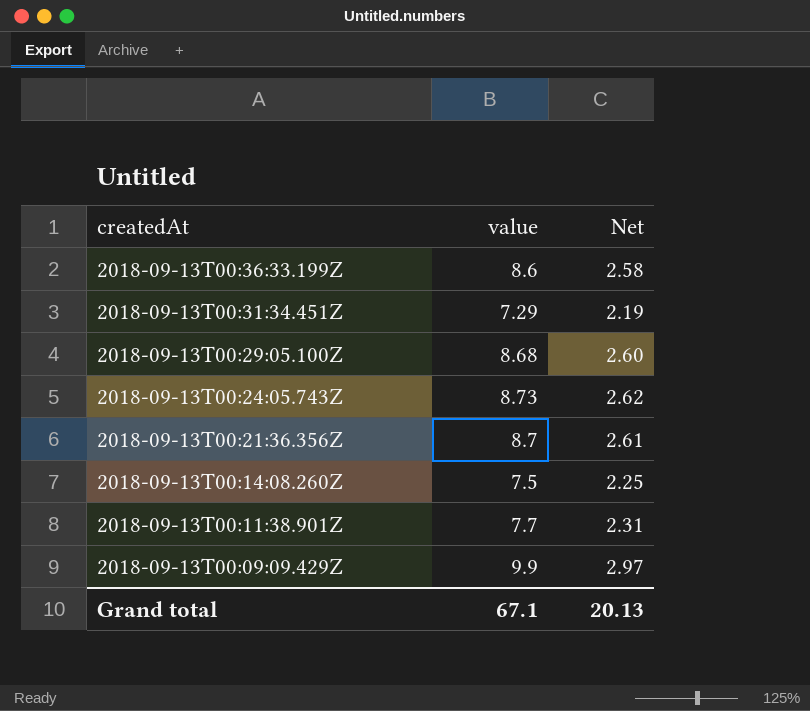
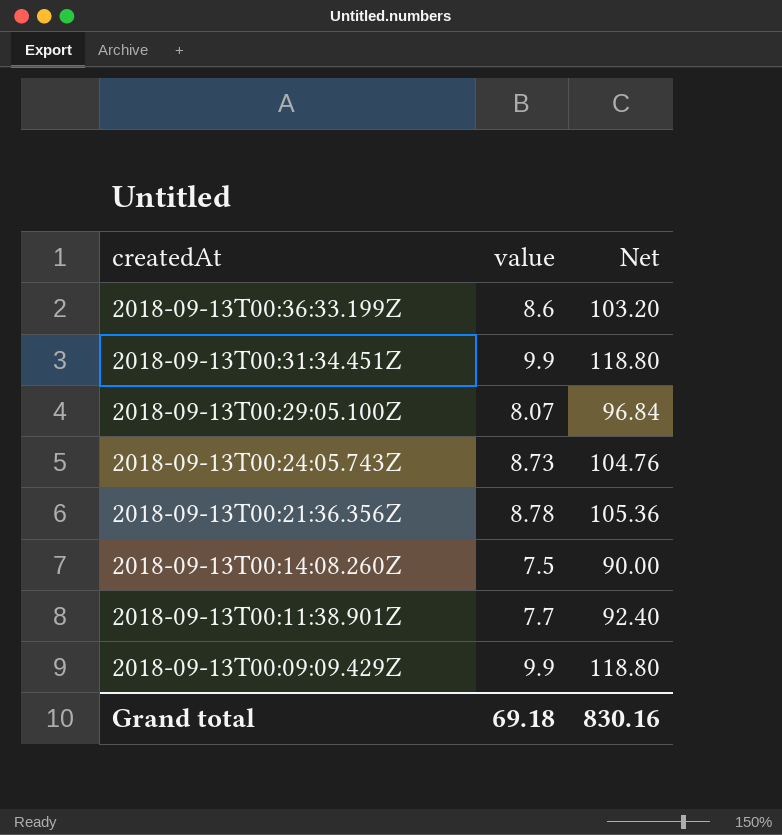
column Net | formula: [value] * 0.3 -> [value] * 12
2018-09-13T00:31:34.451Z | value: 7.29 -> 9.9
2018-09-13T00:29:05.100Z | value: 8.68 -> 8.07
2018-09-13T00:21:36.356Z | value: 8.7 -> 8.78
Grand total | value: 67.1 -> 69.18
Grand total | Net: 20.13 -> 830.16

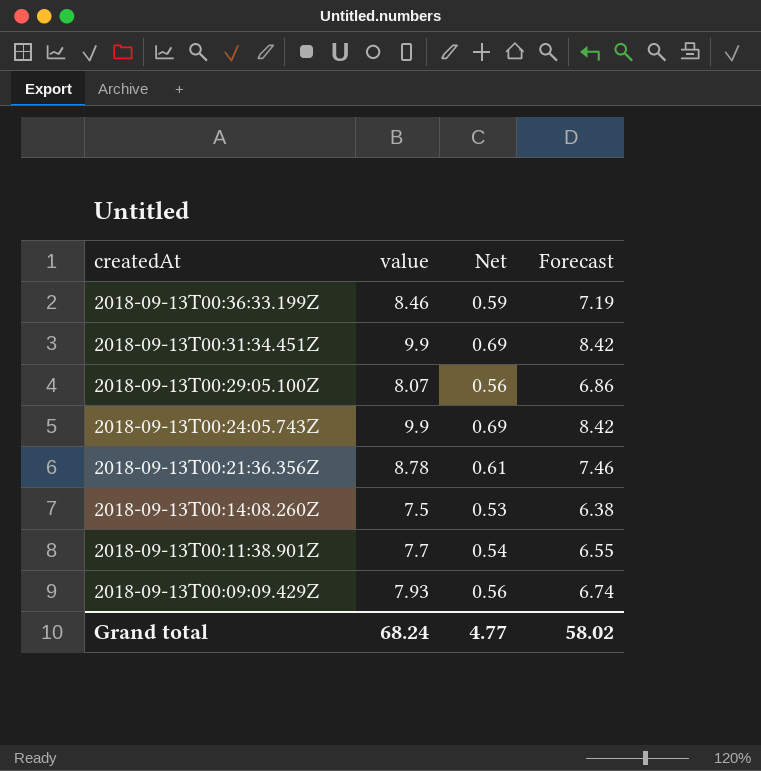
column Net | formula: [value] * 12 -> [value] * 0.07
column Forecast | formula: none -> [value] * 0.85
2018-09-13T00:36:33.199Z | value: 8.6 -> 8.46
2018-09-13T00:24:05.743Z | value: 8.73 -> 9.9
2018-09-13T00:09:09.429Z | value: 9.9 -> 7.93
Grand total | value: 69.18 -> 68.24
Grand total | Net: 830.16 -> 4.77

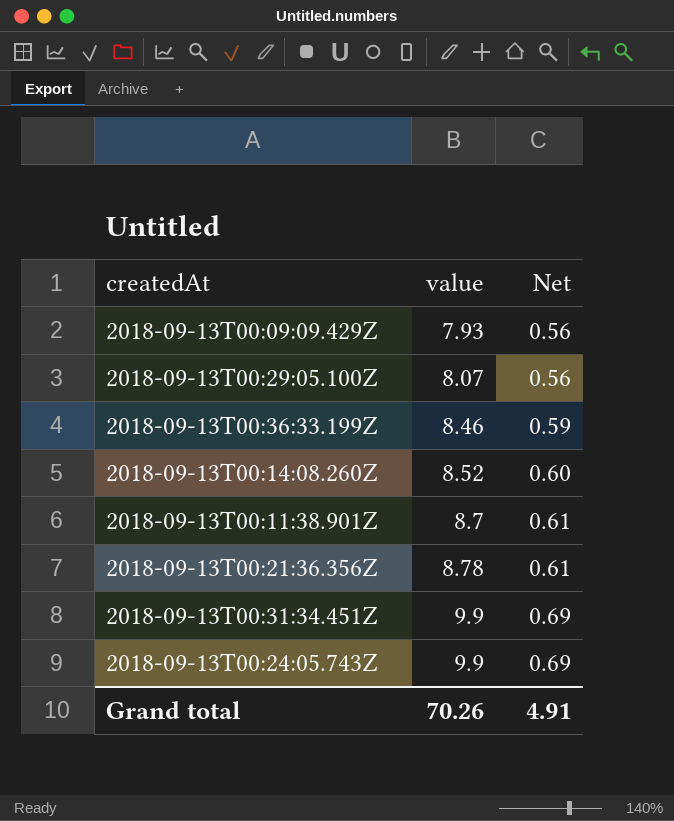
row order: createdAt descending -> value ascending
column Forecast | formula: [value] * 0.85 -> none
2018-09-13T00:14:08.260Z | value: 7.5 -> 8.52
2018-09-13T00:14:08.260Z | Net: 0.53 -> 0.60
2018-09-13T00:11:38.901Z | value: 7.7 -> 8.7
2018-09-13T00:11:38.901Z | Net: 0.54 -> 0.61
Grand total | value: 68.24 -> 70.26
Grand total | Net: 4.77 -> 4.91

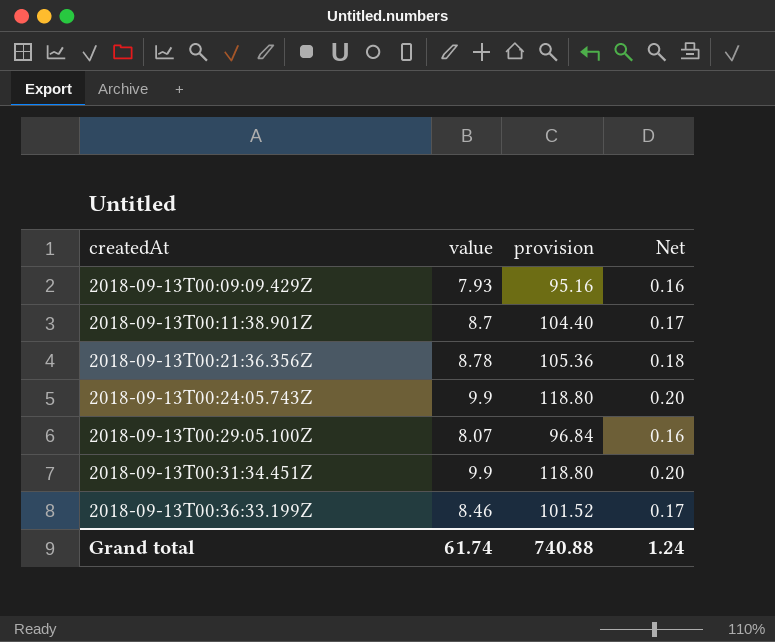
row order: value ascending -> createdAt ascending
column provision | formula: none -> [value] * 12
column Net | formula: [value] * 0.07 -> [value] * 0.02
row 2018-09-13T00:14:08.260Z: 8.52 | 0.60 -> none
Grand total | value: 70.26 -> 61.74
Grand total | Net: 4.91 -> 1.24

